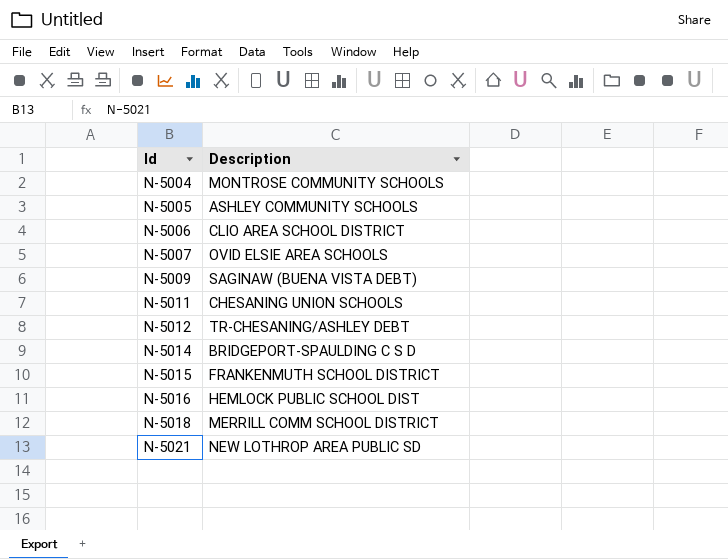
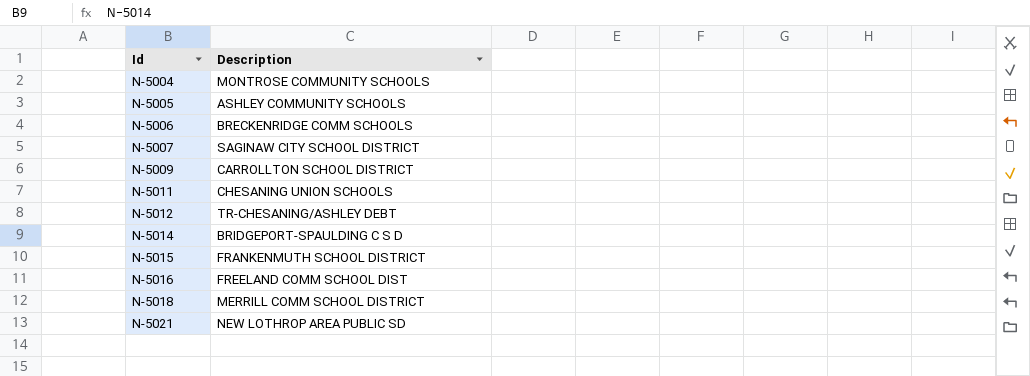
N-5006 | Description: CLIO AREA SCHOOL DISTRICT -> BRECKENRIDGE COMM SCHOOLS
N-5007 | Description: OVID ELSIE AREA SCHOOLS -> SAGINAW CITY SCHOOL DISTRICT
N-5009 | Description: SAGINAW (BUENA VISTA DEBT) -> CARROLLTON SCHOOL DISTRICT
N-5016 | Description: HEMLOCK PUBLIC SCHOOL DIST -> FREELAND COMM SCHOOL DIST

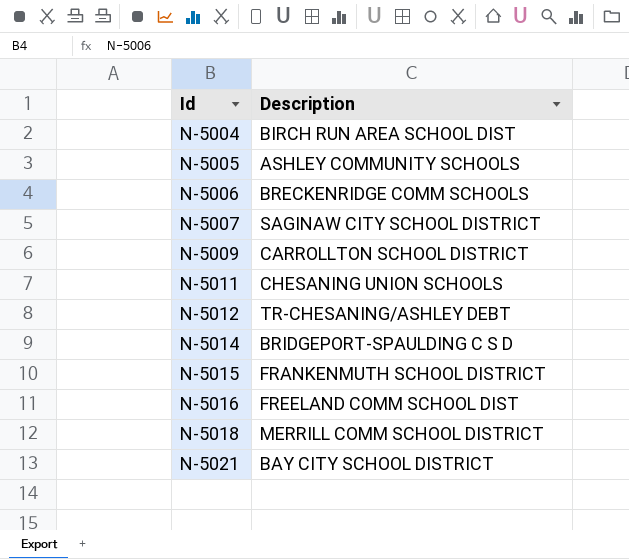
N-5004 | Description: MONTROSE COMMUNITY SCHOOLS -> BIRCH RUN AREA SCHOOL DIST
N-5021 | Description: NEW LOTHROP AREA PUBLIC SD -> BAY CITY SCHOOL DISTRICT

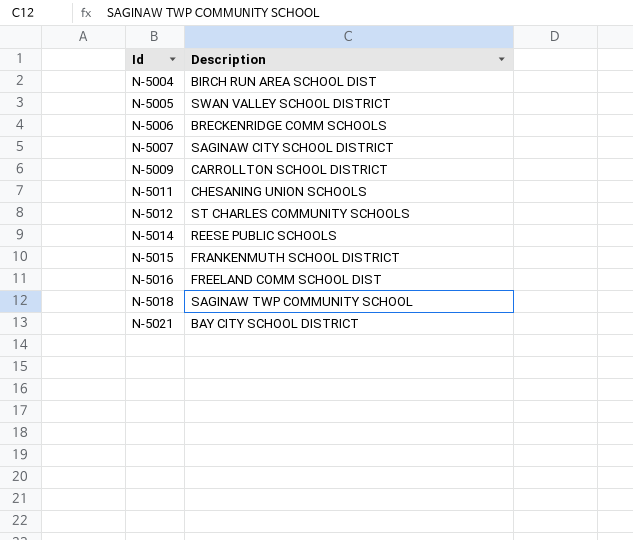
N-5005 | Description: ASHLEY COMMUNITY SCHOOLS -> SWAN VALLEY SCHOOL DISTRICT
N-5012 | Description: TR-CHESANING/ASHLEY DEBT -> ST CHARLES COMMUNITY SCHOOLS
N-5014 | Description: BRIDGEPORT-SPAULDING C S D -> REESE PUBLIC SCHOOLS
N-5018 | Description: MERRILL COMM SCHOOL DISTRICT -> SAGINAW TWP COMMUNITY SCHOOL

